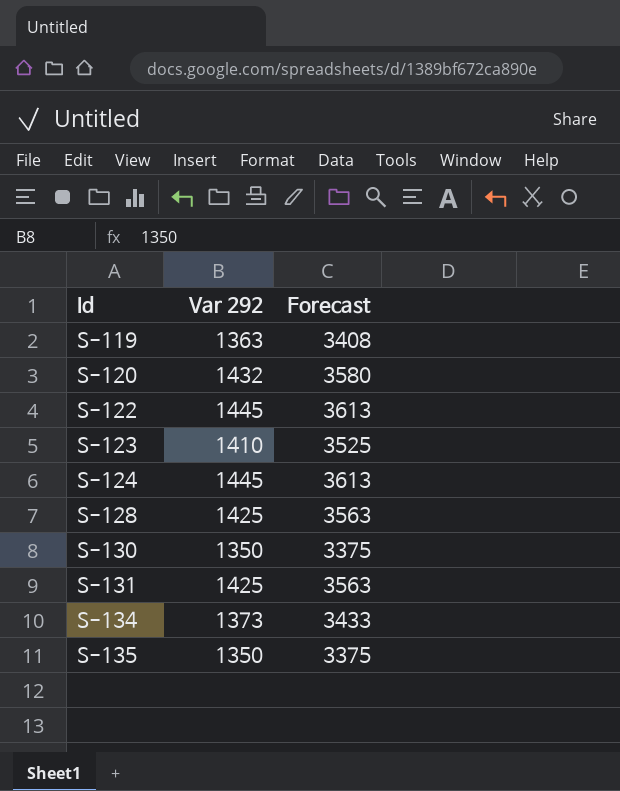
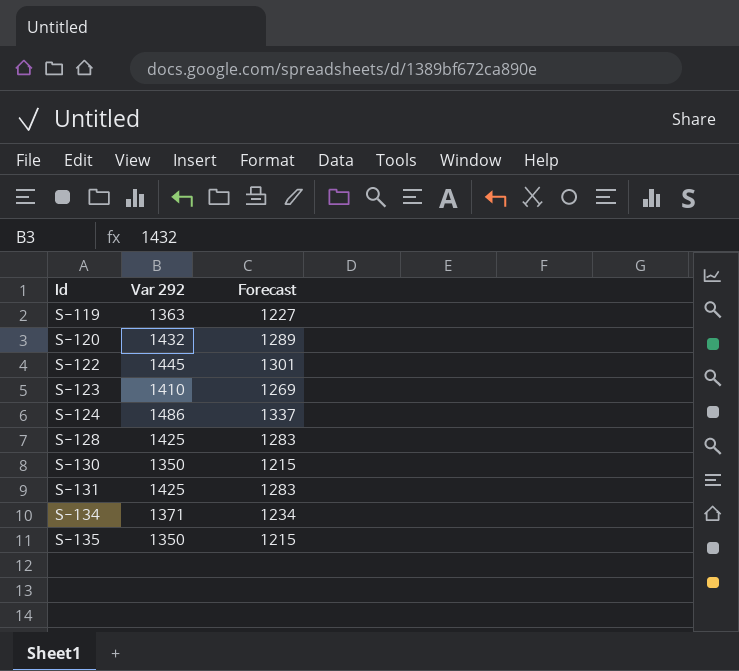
column Forecast | formula: [Var 292] * 2.5 -> [Var 292] * 0.9
S-124 | Var 292: 1445 -> 1486
S-134 | Var 292: 1373 -> 1371

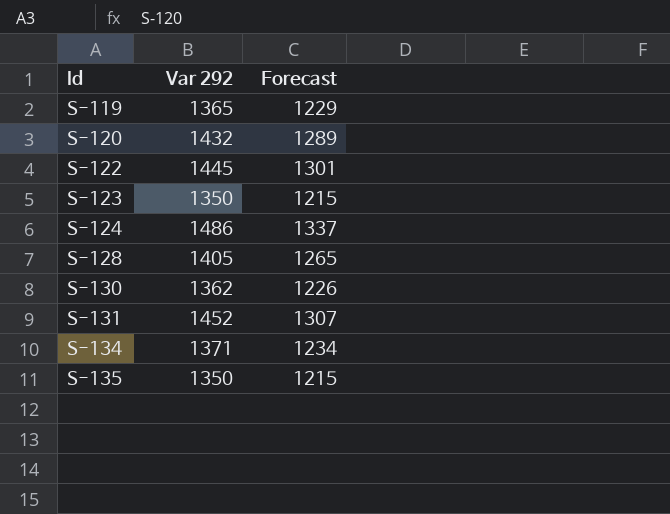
S-119 | Var 292: 1363 -> 1365
S-119 | Forecast: 1227 -> 1229
S-123 | Var 292: 1410 -> 1350
S-123 | Forecast: 1269 -> 1215
S-128 | Var 292: 1425 -> 1405
S-128 | Forecast: 1283 -> 1265
S-130 | Var 292: 1350 -> 1362
S-130 | Forecast: 1215 -> 1226
S-131 | Var 292: 1425 -> 1452
S-131 | Forecast: 1283 -> 1307

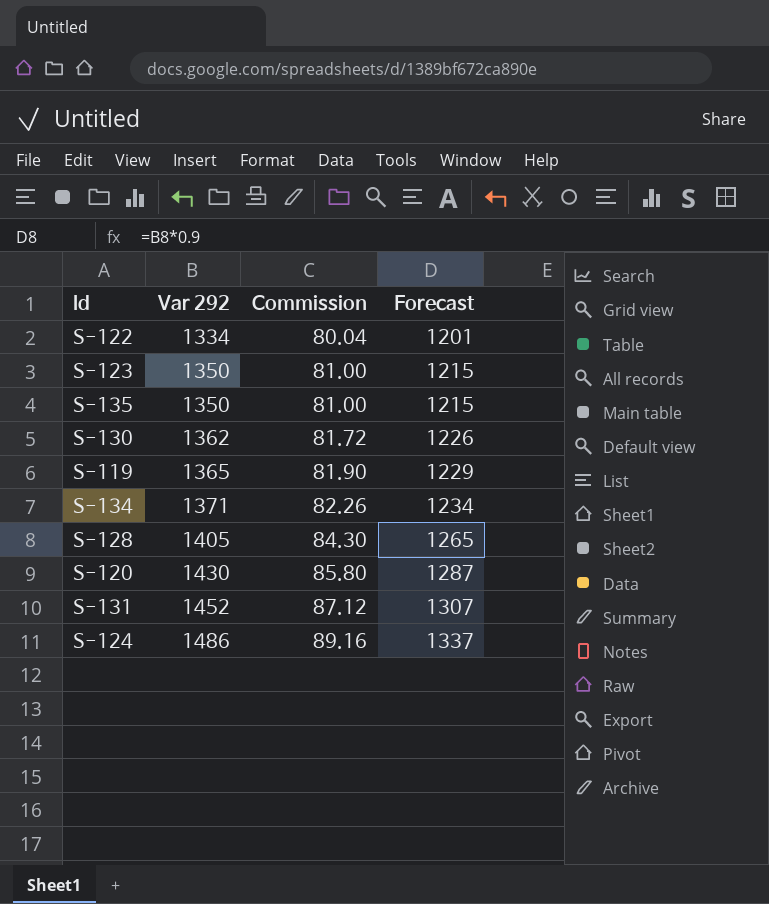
row order: Id ascending -> Var 292 ascending
column Commission | formula: none -> [Var 292] * 0.06
S-122 | Var 292: 1445 -> 1334
S-122 | Forecast: 1301 -> 1201
S-120 | Var 292: 1432 -> 1430
S-120 | Forecast: 1289 -> 1287

